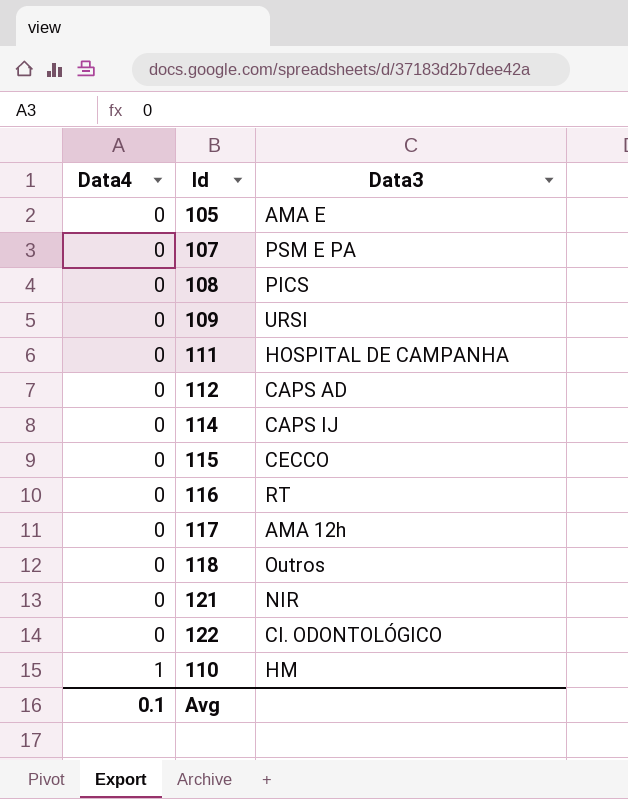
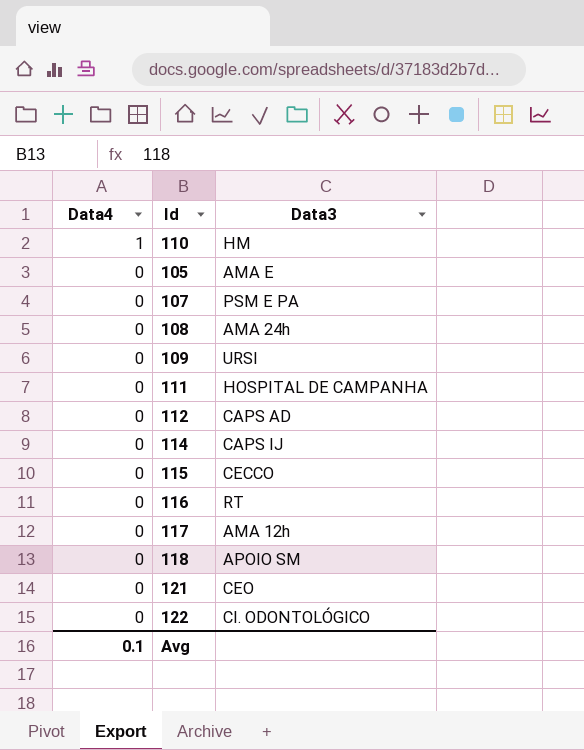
row order: Data4 ascending -> Data4 descending
108 | Data3: PICS -> AMA 24h
118 | Data3: Outros -> APOIO SM
121 | Data3: NIR -> CEO

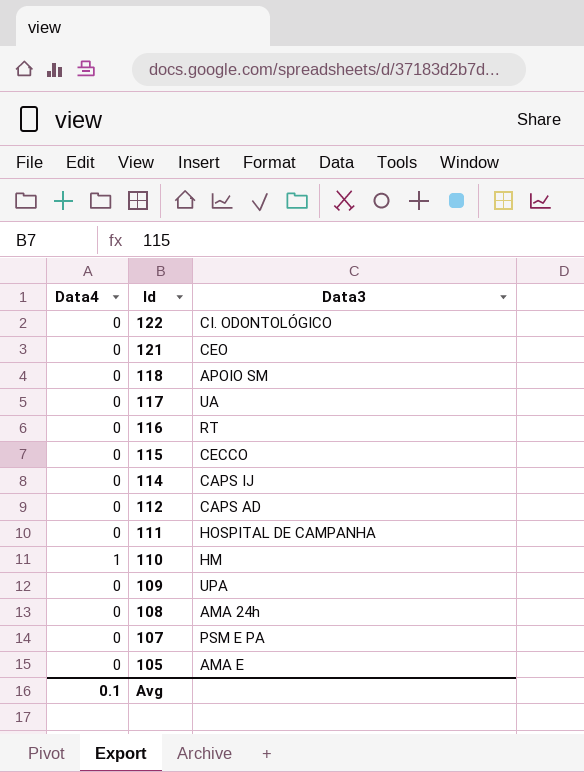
row order: Data4 descending -> Id descending
117 | Data3: AMA 12h -> UA
109 | Data3: URSI -> UPA

